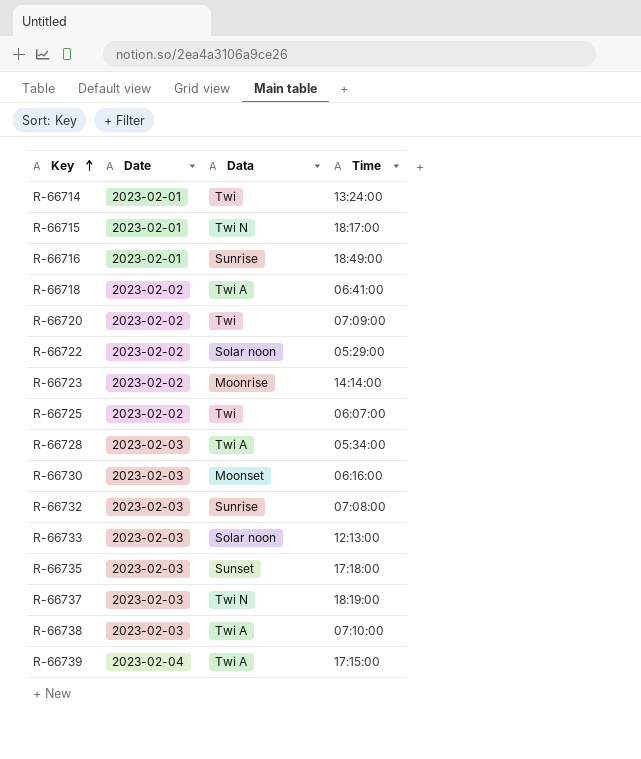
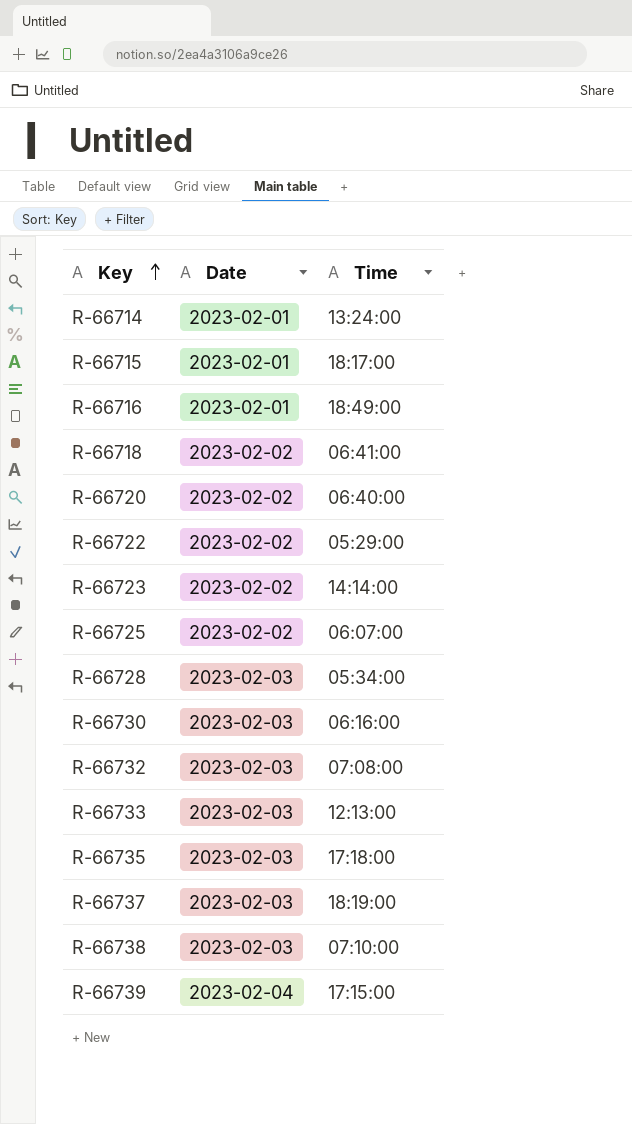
column Data | position: 3 -> none
R-66720 | Time: 07:09:00 -> 06:40:00

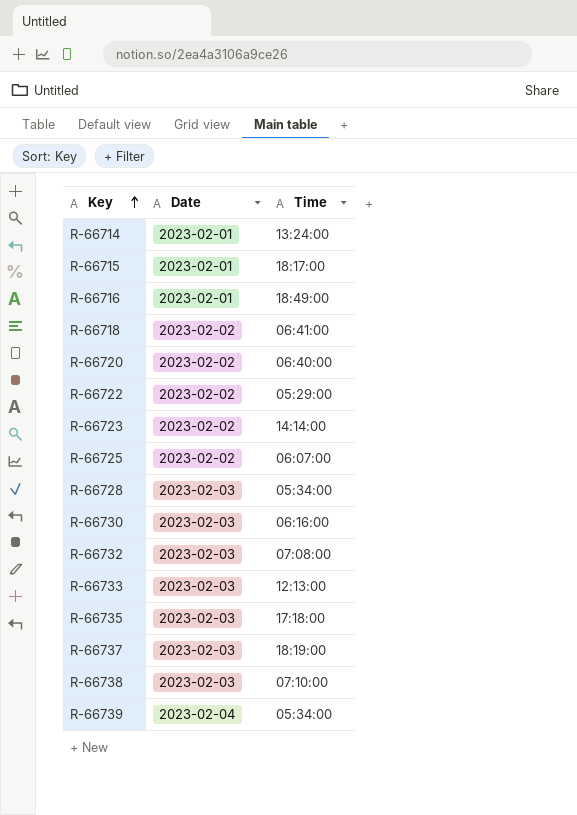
R-66739 | Time: 17:15:00 -> 05:34:00

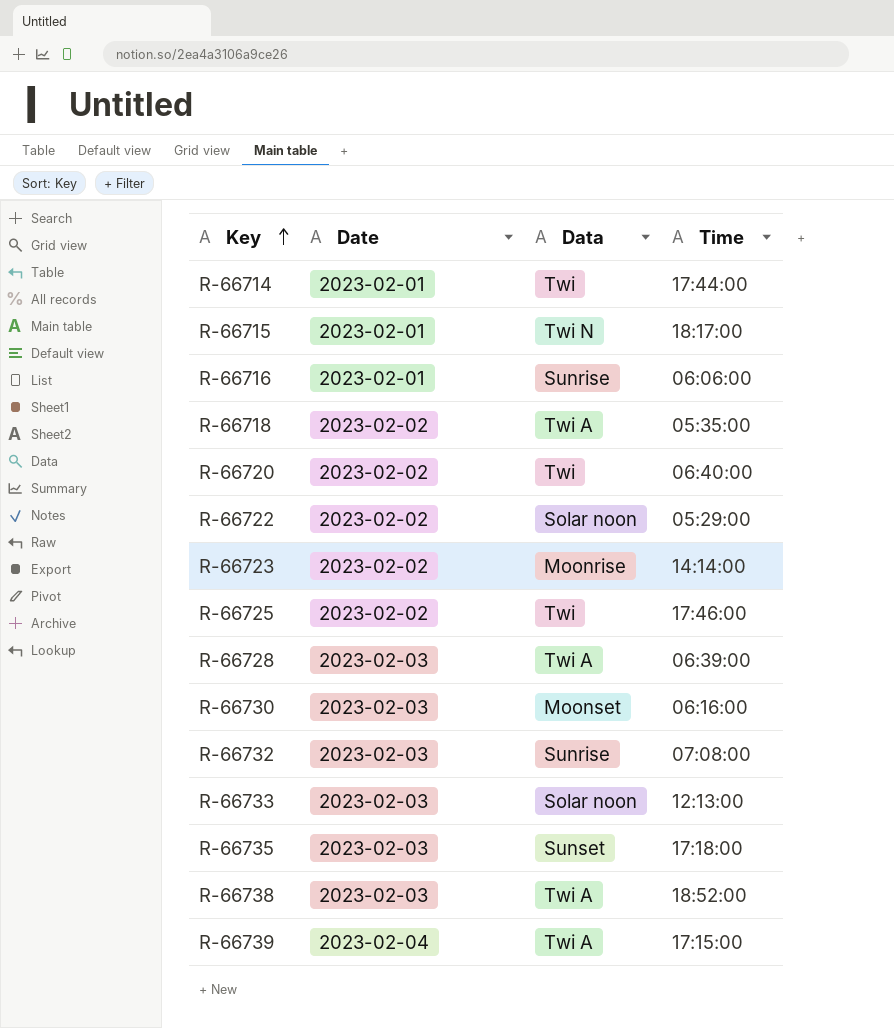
column Data | position: none -> 3
row R-66737: 2023-02-03 | 18:19:00 -> none
R-66714 | Time: 13:24:00 -> 17:44:00
R-66716 | Time: 18:49:00 -> 06:06:00
R-66718 | Time: 06:41:00 -> 05:35:00
R-66725 | Time: 06:07:00 -> 17:46:00
R-66728 | Time: 05:34:00 -> 06:39:00
R-66738 | Time: 07:10:00 -> 18:52:00
R-66739 | Time: 05:34:00 -> 17:15:00

